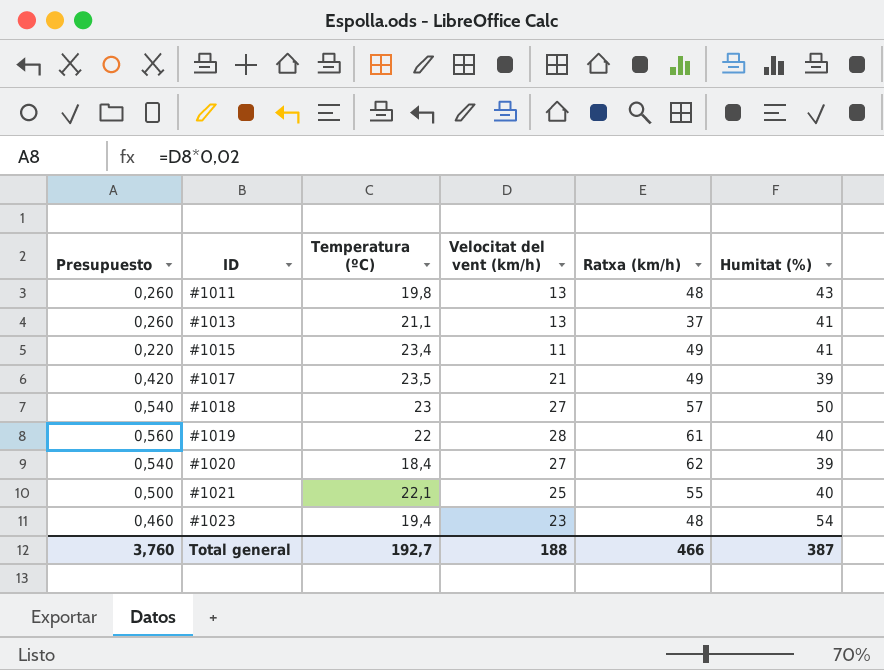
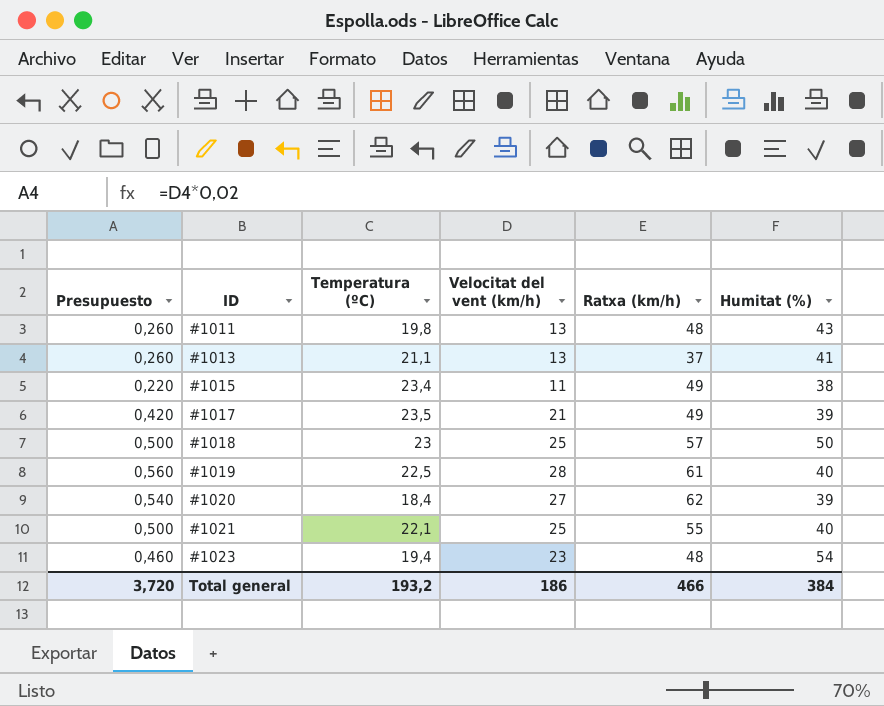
#1015 | Humitat (%): 41 -> 38
#1018 | Presupuesto: 0,540 -> 0,500
#1018 | Velocitat del vent (km/h): 27 -> 25
#1019 | Temperatura (ºC): 22 -> 22,5
Total general | Presupuesto: 3,760 -> 3,720
Total general | Temperatura (ºC): 192,7 -> 193,2
Total general | Velocitat del vent (km/h): 188 -> 186
Total general | Humitat (%): 387 -> 384

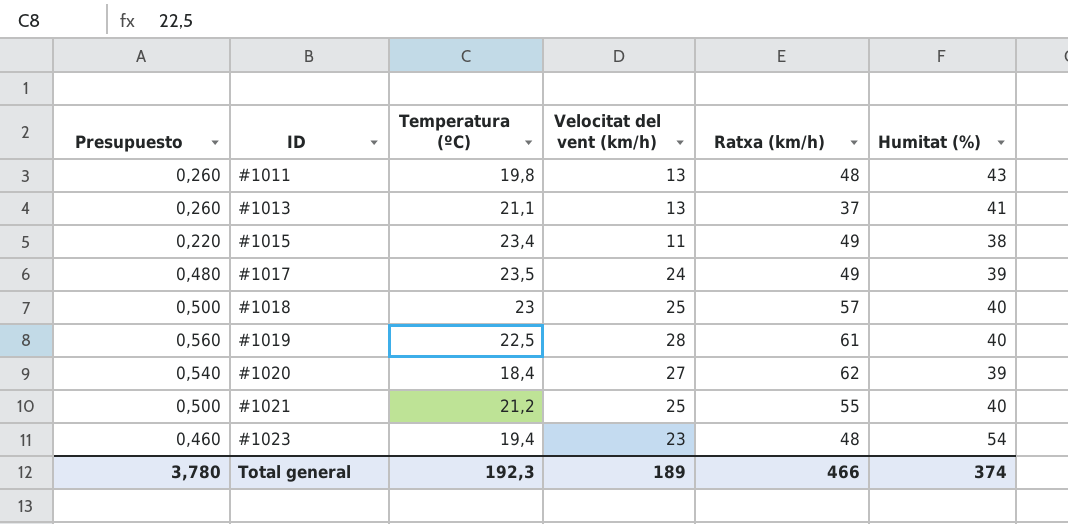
#1017 | Presupuesto: 0,420 -> 0,480
#1017 | Velocitat del vent (km/h): 21 -> 24
#1018 | Humitat (%): 50 -> 40
#1021 | Temperatura (ºC): 22,1 -> 21,2
Total general | Presupuesto: 3,720 -> 3,780
Total general | Temperatura (ºC): 193,2 -> 192,3
Total general | Velocitat del vent (km/h): 186 -> 189
Total general | Humitat (%): 384 -> 374

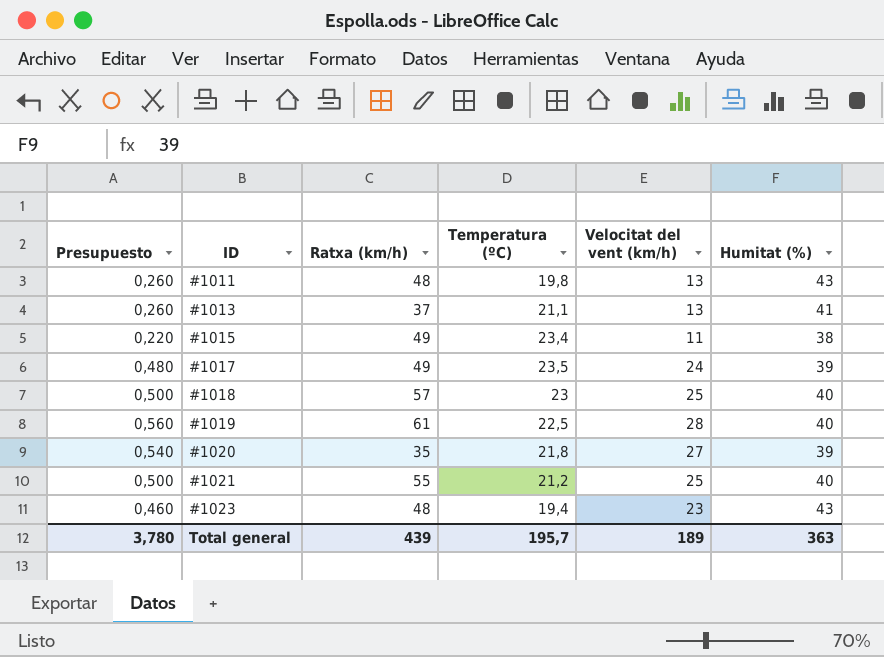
column Ratxa (km/h) | position: 5 -> 3
#1020 | Ratxa (km/h): 62 -> 35
#1020 | Temperatura (ºC): 18,4 -> 21,8
#1023 | Humitat (%): 54 -> 43
Total general | Ratxa (km/h): 466 -> 439
Total general | Temperatura (ºC): 192,3 -> 195,7
Total general | Humitat (%): 374 -> 363

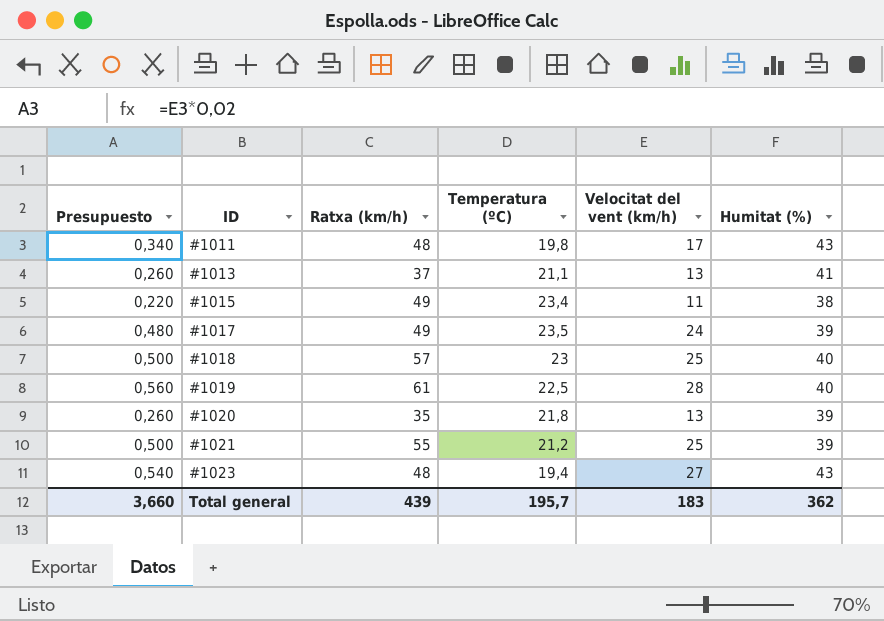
#1011 | Presupuesto: 0,260 -> 0,340
#1011 | Velocitat del vent (km/h): 13 -> 17
#1020 | Presupuesto: 0,540 -> 0,260
#1020 | Velocitat del vent (km/h): 27 -> 13
#1021 | Humitat (%): 40 -> 39
#1023 | Presupuesto: 0,460 -> 0,540
#1023 | Velocitat del vent (km/h): 23 -> 27
Total general | Presupuesto: 3,780 -> 3,660
Total general | Velocitat del vent (km/h): 189 -> 183
Total general | Humitat (%): 363 -> 362

